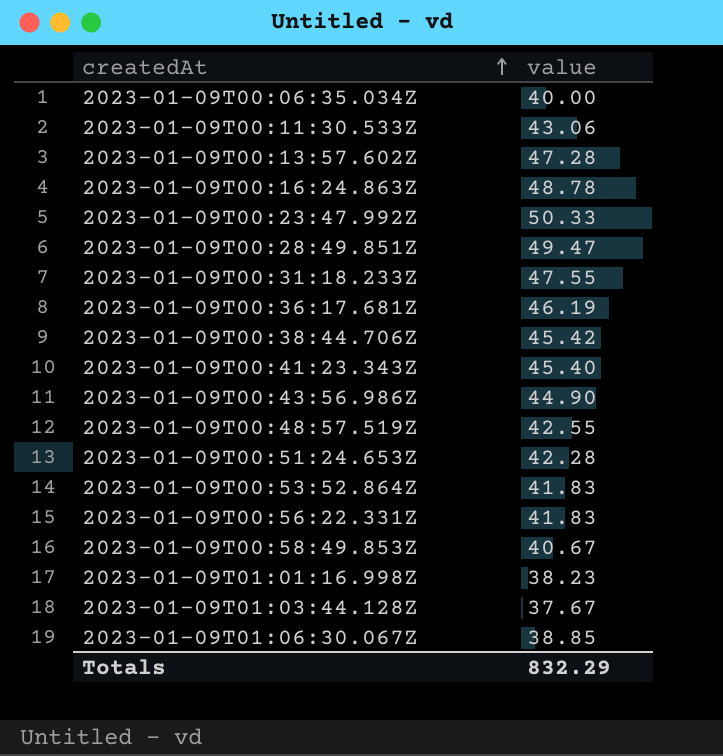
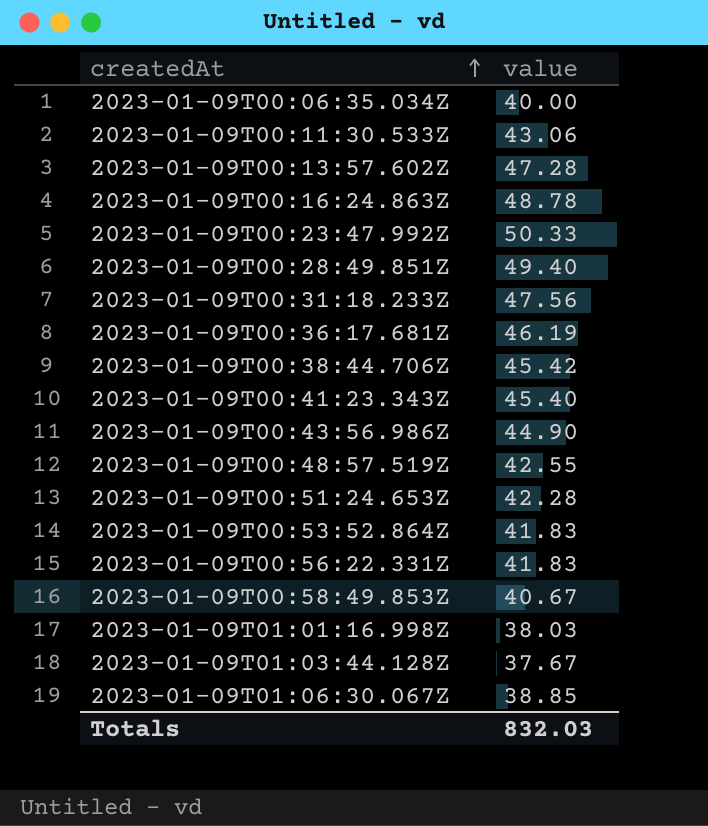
2023-01-09T00:28:49.851Z | value: 49.47 -> 49.40
2023-01-09T00:31:18.233Z | value: 47.55 -> 47.56
2023-01-09T01:01:16.998Z | value: 38.23 -> 38.03
Totals | value: 832.29 -> 832.03

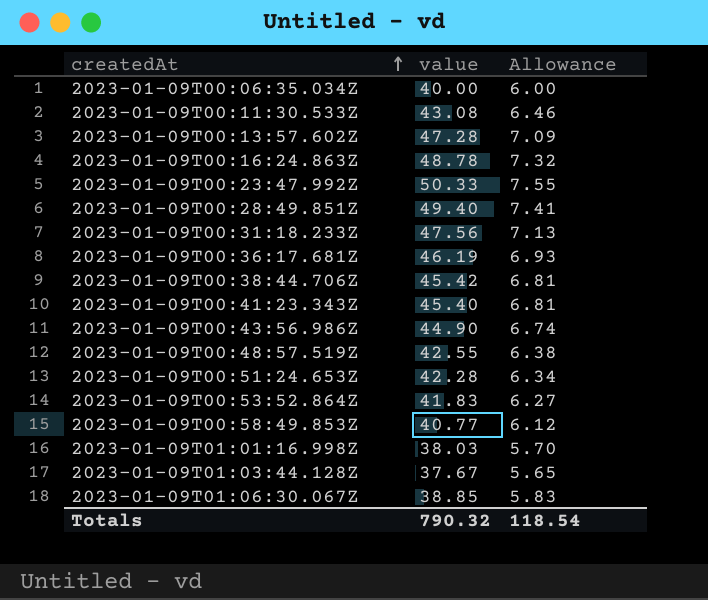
column Allowance | formula: none -> [value] * 0.15
row 2023-01-09T00:56:22.331Z: 41.83 -> none
2023-01-09T00:11:30.533Z | value: 43.06 -> 43.08
2023-01-09T00:58:49.853Z | value: 40.67 -> 40.77
Totals | value: 832.03 -> 790.32

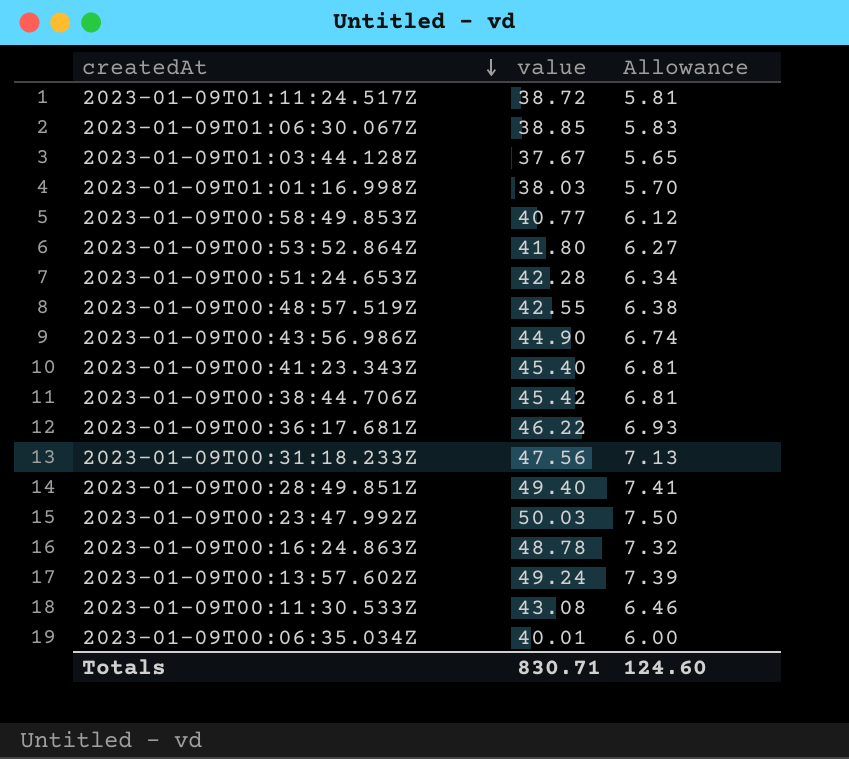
row order: createdAt ascending -> createdAt descending
row 2023-01-09T01:11:24.517Z: none -> 38.72 | 5.81
2023-01-09T00:53:52.864Z | value: 41.83 -> 41.80
2023-01-09T00:36:17.681Z | value: 46.19 -> 46.22
2023-01-09T00:23:47.992Z | value: 50.33 -> 50.03
2023-01-09T00:23:47.992Z | Allowance: 7.55 -> 7.50
2023-01-09T00:13:57.602Z | value: 47.28 -> 49.24
2023-01-09T00:13:57.602Z | Allowance: 7.09 -> 7.39
2023-01-09T00:06:35.034Z | value: 40.00 -> 40.01
Totals | value: 790.32 -> 830.71
Totals | Allowance: 118.54 -> 124.60

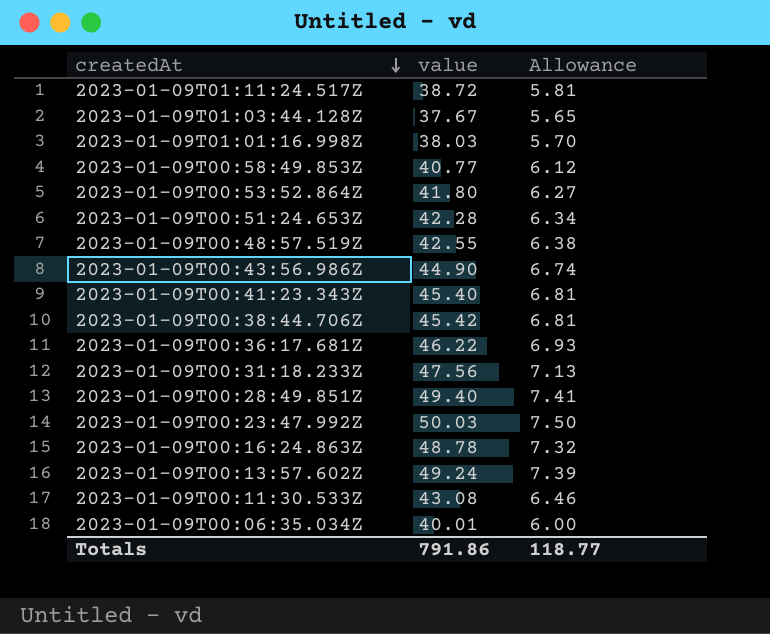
row 2023-01-09T01:06:30.067Z: 38.85 | 5.83 -> none
Totals | value: 830.71 -> 791.86
Totals | Allowance: 124.60 -> 118.77

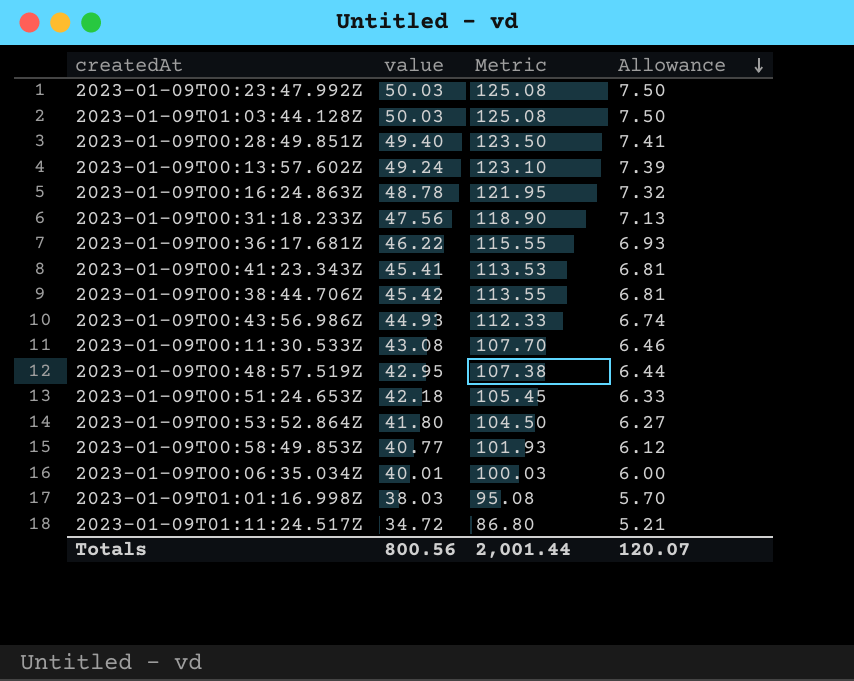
row order: createdAt descending -> Allowance descending
column Metric | formula: none -> [value] * 2.5
2023-01-09T01:03:44.128Z | value: 37.67 -> 50.03
2023-01-09T01:03:44.128Z | Allowance: 5.65 -> 7.50
2023-01-09T00:41:23.343Z | value: 45.40 -> 45.41
2023-01-09T00:43:56.986Z | value: 44.90 -> 44.93
2023-01-09T00:48:57.519Z | value: 42.55 -> 42.95
2023-01-09T00:48:57.519Z | Allowance: 6.38 -> 6.44
2023-01-09T00:51:24.653Z | value: 42.28 -> 42.18
2023-01-09T00:51:24.653Z | Allowance: 6.34 -> 6.33
2023-01-09T01:11:24.517Z | value: 38.72 -> 34.72
2023-01-09T01:11:24.517Z | Allowance: 5.81 -> 5.21
Totals | value: 791.86 -> 800.56
Totals | Allowance: 118.77 -> 120.07

